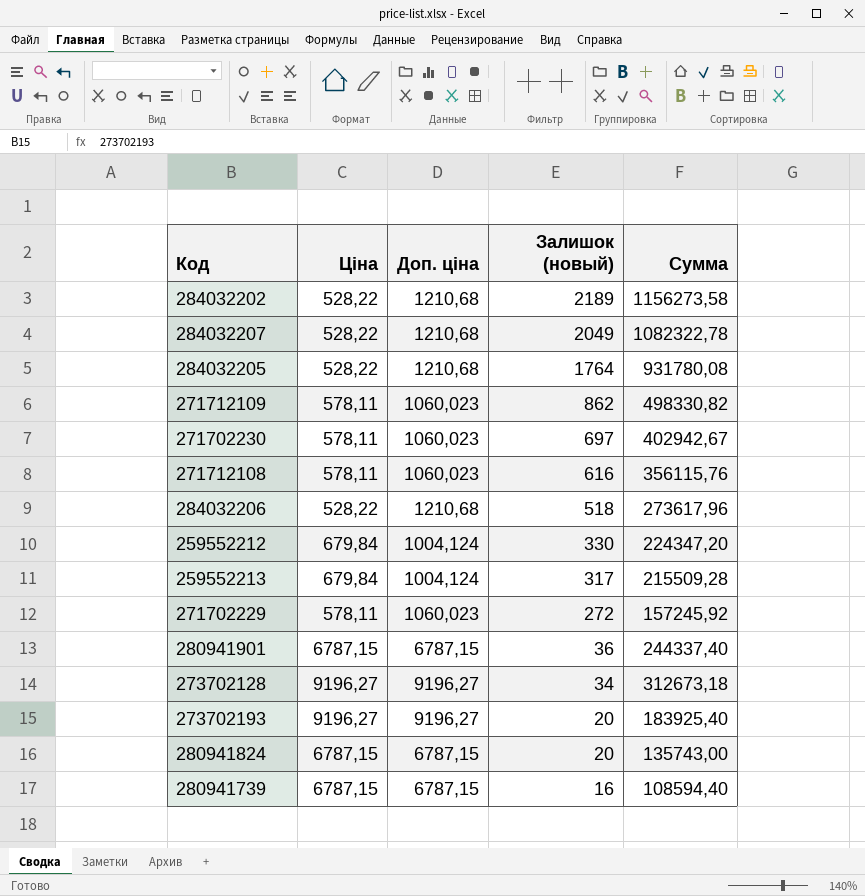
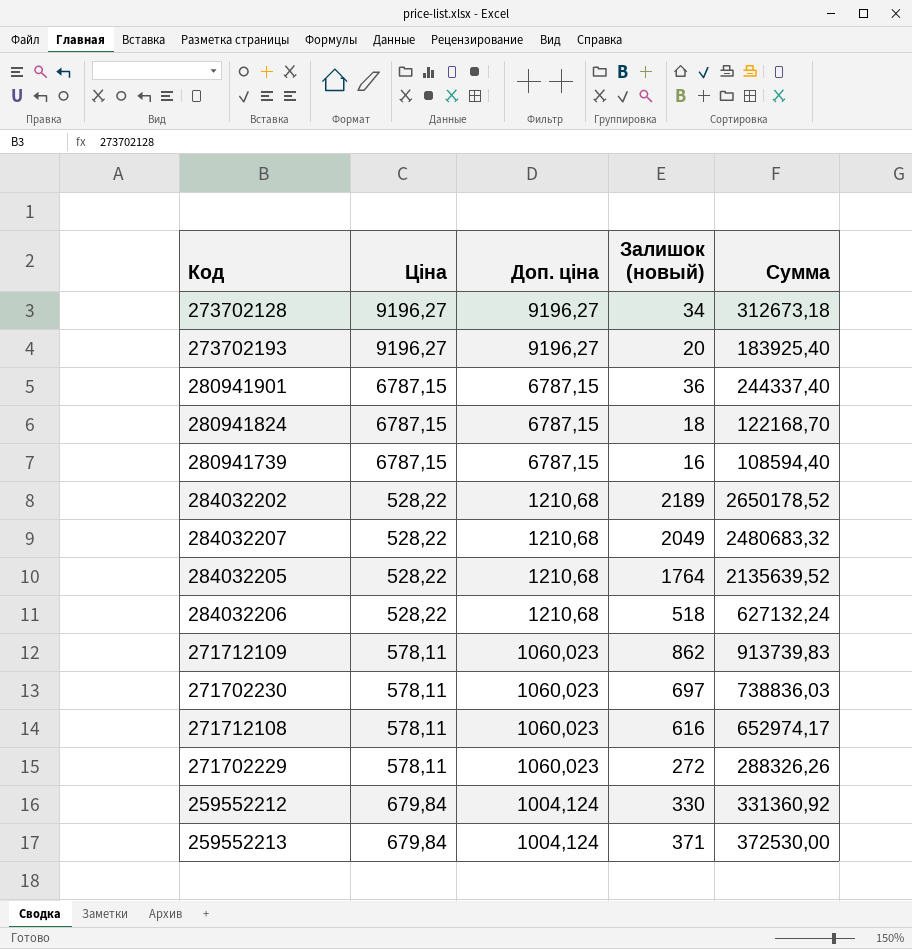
row order: Залишок (новый) descending -> Доп. ціна descending
column Сумма | formula: [Ціна] * [Залишок (новый)] -> [Доп. ціна] * [Залишок (новый)]
280941824 | Залишок (новый): 20 -> 18
259552213 | Залишок (новый): 317 -> 371

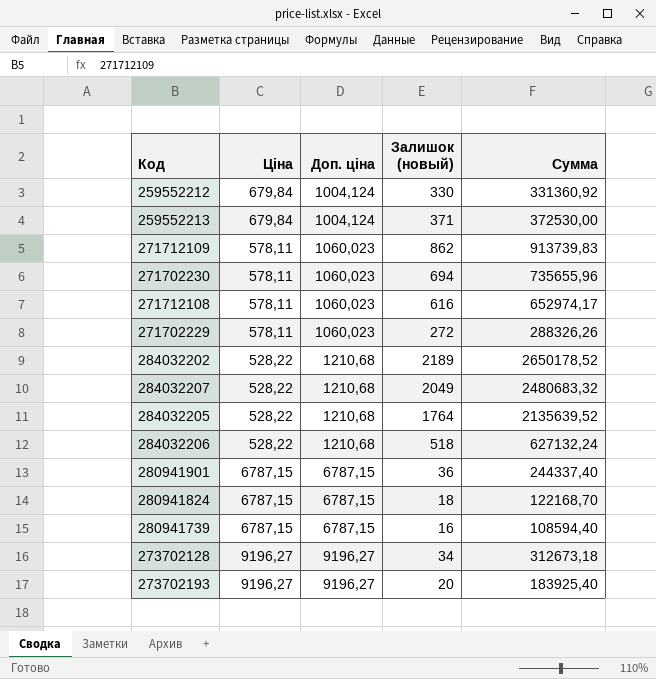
row order: Доп. ціна descending -> Доп. ціна ascending
271702230 | Залишок (новый): 697 -> 694
271702230 | Сумма: 738836,03 -> 735655,96

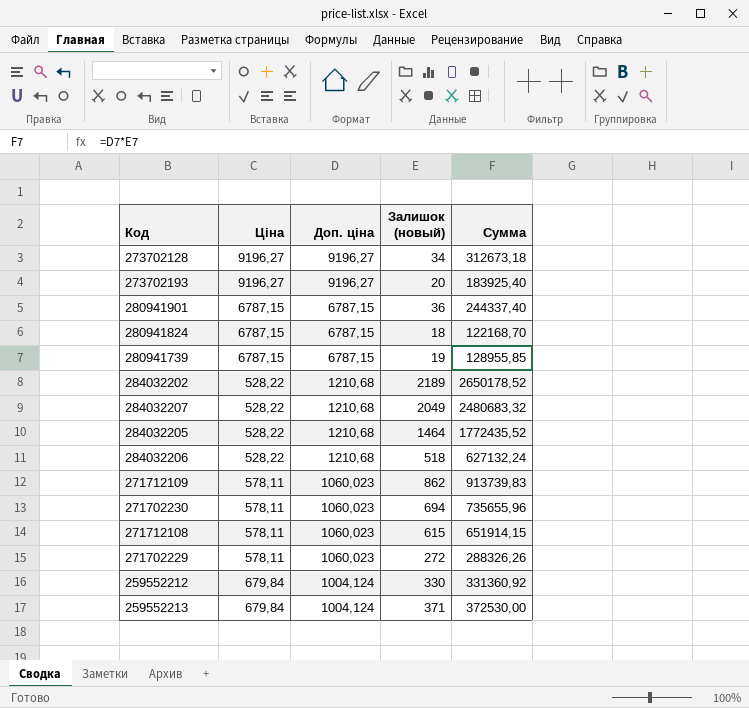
row order: Доп. ціна ascending -> Доп. ціна descending
280941739 | Залишок (новый): 16 -> 19
280941739 | Сумма: 108594,40 -> 128955,85
284032205 | Залишок (новый): 1764 -> 1464
284032205 | Сумма: 2135639,52 -> 1772435,52
271712108 | Залишок (новый): 616 -> 615
271712108 | Сумма: 652974,17 -> 651914,15

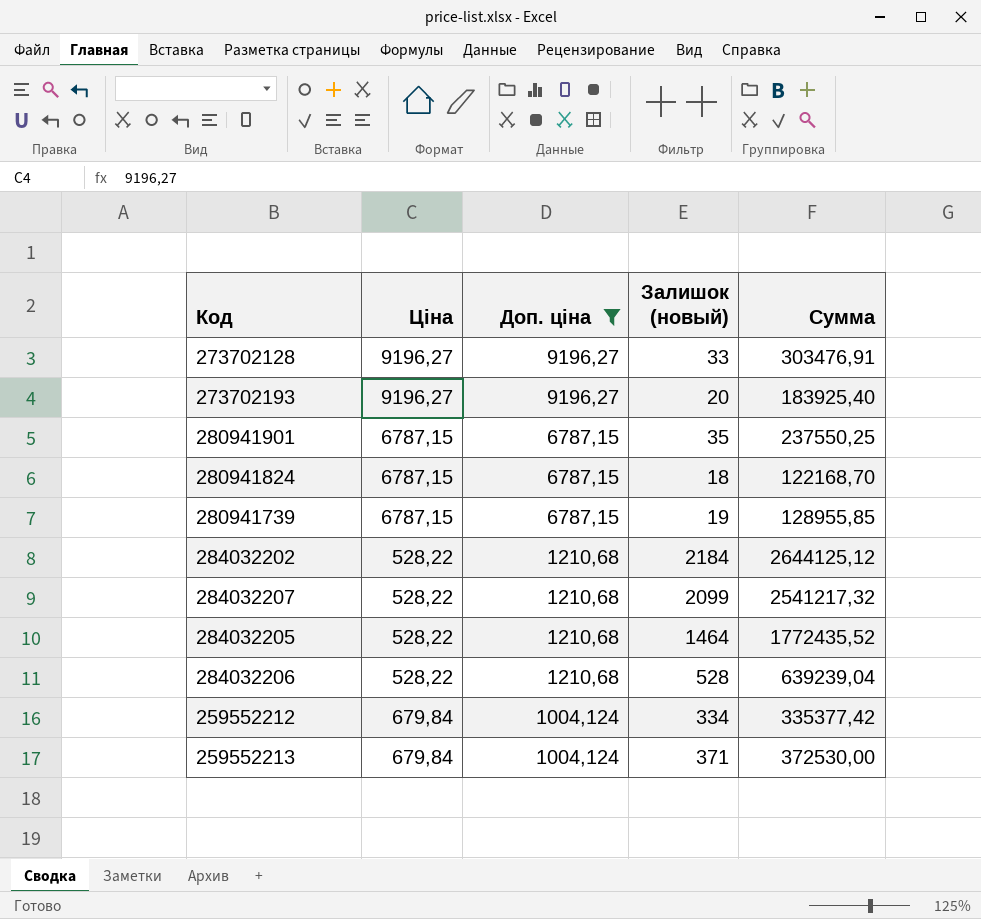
filter: none -> Доп. ціна != 1060,023
273702128 | Залишок (новый): 34 -> 33
273702128 | Сумма: 312673,18 -> 303476,91
280941901 | Залишок (новый): 36 -> 35
280941901 | Сумма: 244337,40 -> 237550,25
284032202 | Залишок (новый): 2189 -> 2184
284032202 | Сумма: 2650178,52 -> 2644125,12
284032207 | Залишок (новый): 2049 -> 2099
284032207 | Сумма: 2480683,32 -> 2541217,32
284032206 | Залишок (новый): 518 -> 528
284032206 | Сумма: 627132,24 -> 639239,04
259552212 | Залишок (новый): 330 -> 334
259552212 | Сумма: 331360,92 -> 335377,42

